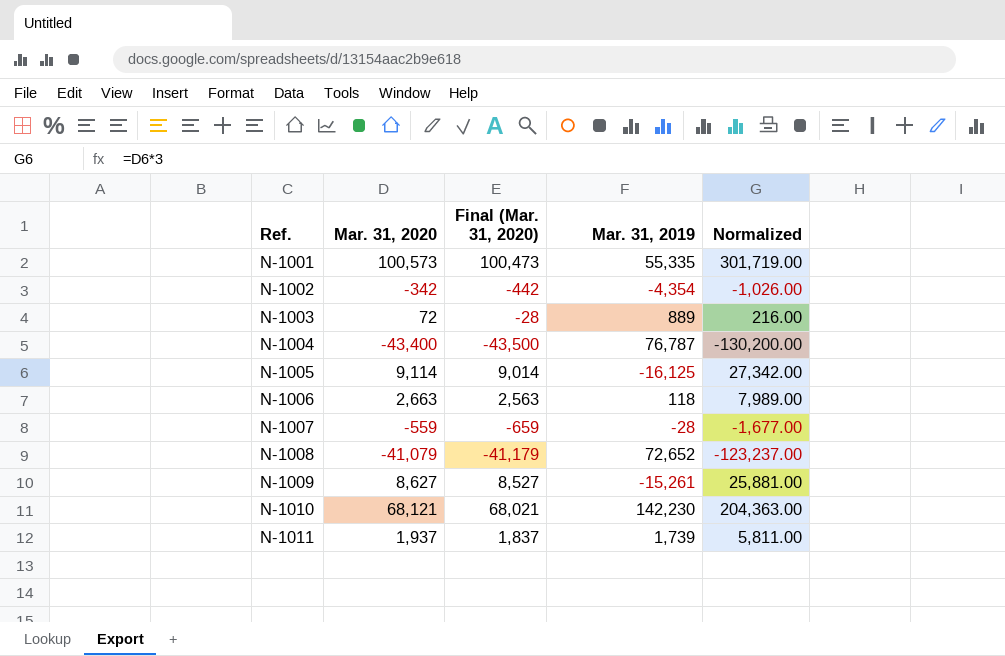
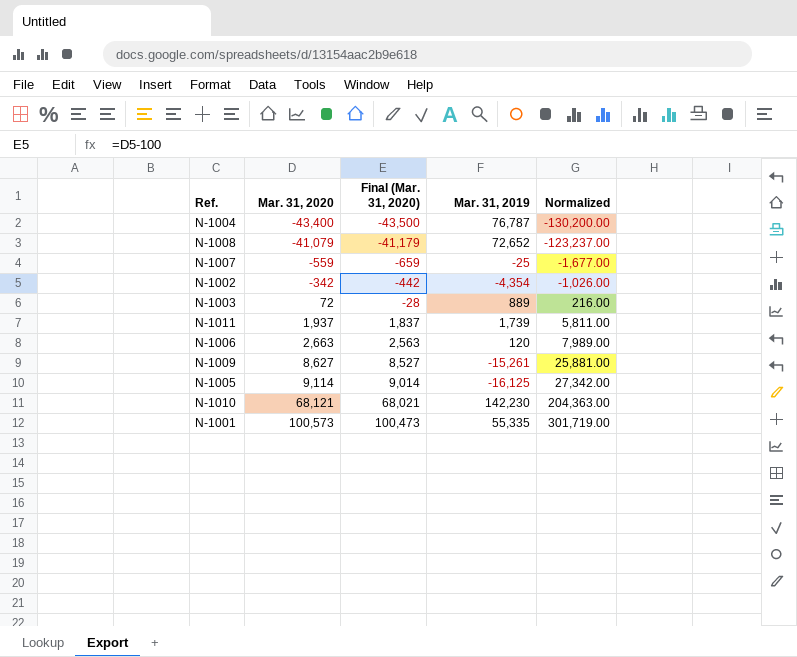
row order: Ref. ascending -> Mar. 31, 2020 ascending
N-1007 | Mar. 31, 2019: -28 -> -25
N-1006 | Mar. 31, 2019: 118 -> 120

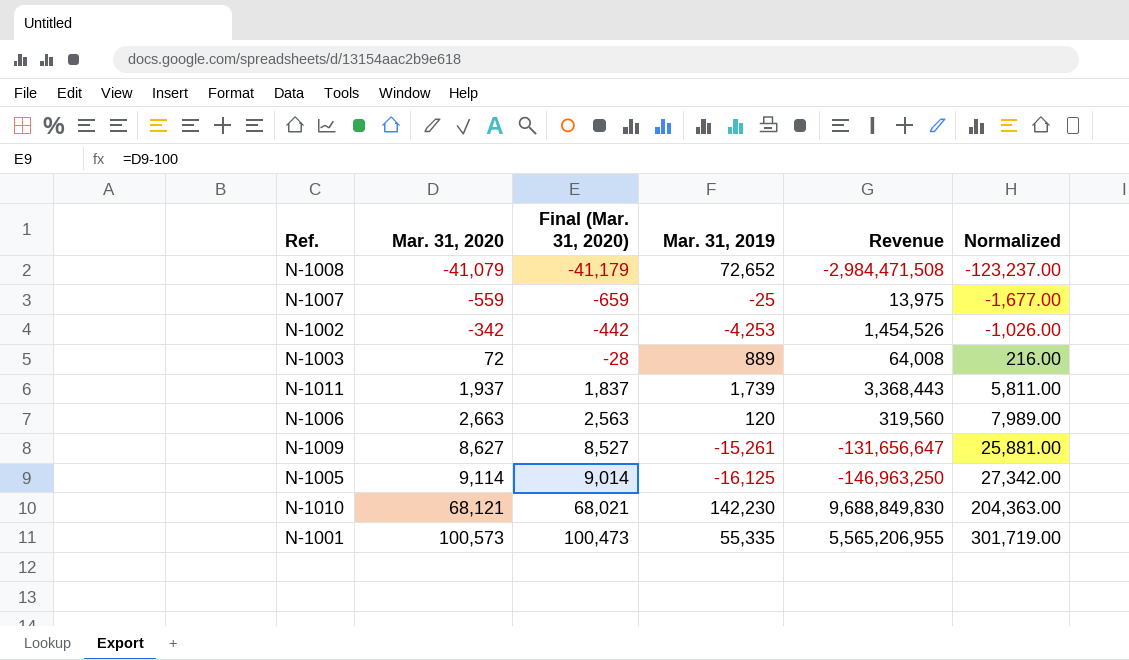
column Revenue | formula: none -> [Mar. 31, 2020] * [Mar. 31, 2019]
row N-1004: -43,400 | -43,500 | 76,787 | -130,200.00 -> none
N-1002 | Mar. 31, 2019: -4,354 -> -4,253

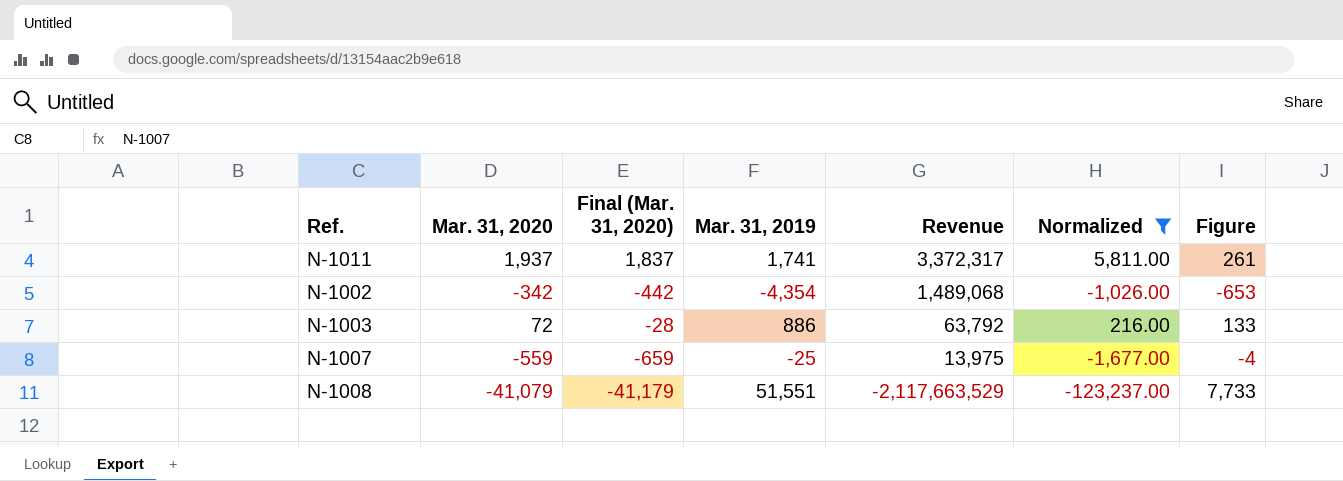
filter: none -> Normalized <= 5,811.00
row order: Mar. 31, 2020 ascending -> Revenue descending
column Figure | formula: none -> [Mar. 31, 2019] * 0.15
N-1011 | Mar. 31, 2019: 1,739 -> 1,741
N-1011 | Revenue: 3,368,443 -> 3,372,317
N-1002 | Mar. 31, 2019: -4,253 -> -4,354
N-1002 | Revenue: 1,454,526 -> 1,489,068
N-1003 | Mar. 31, 2019: 889 -> 886
N-1003 | Revenue: 64,008 -> 63,792
N-1008 | Mar. 31, 2019: 72,652 -> 51,551
N-1008 | Revenue: -2,984,471,508 -> -2,117,663,529

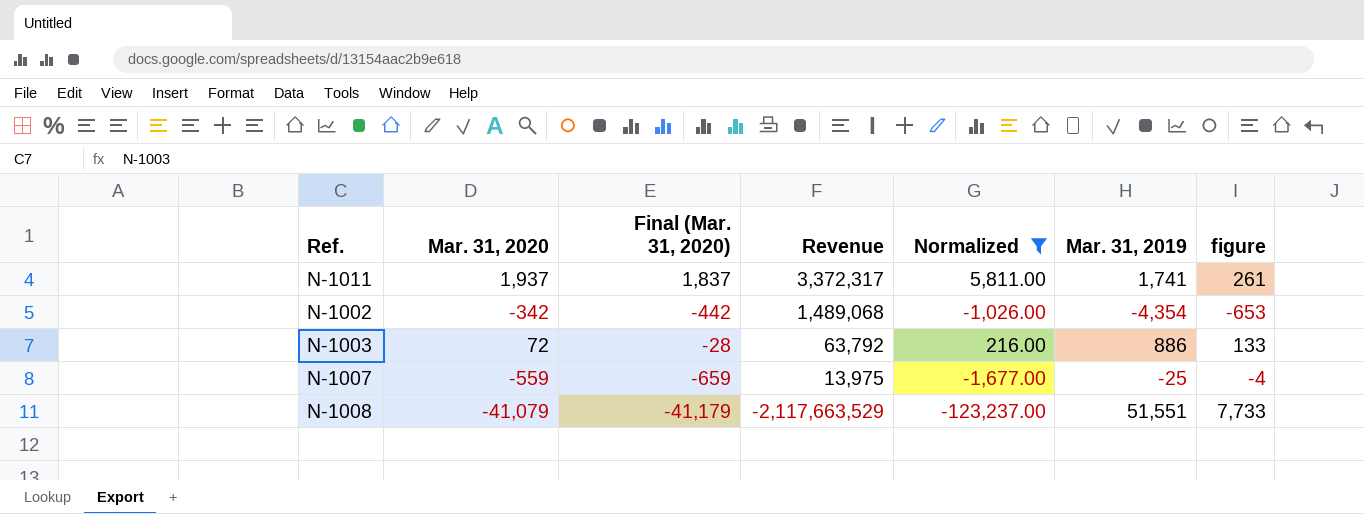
column Mar. 31, 2019 | position: 4 -> 6
column name: Figure -> figure

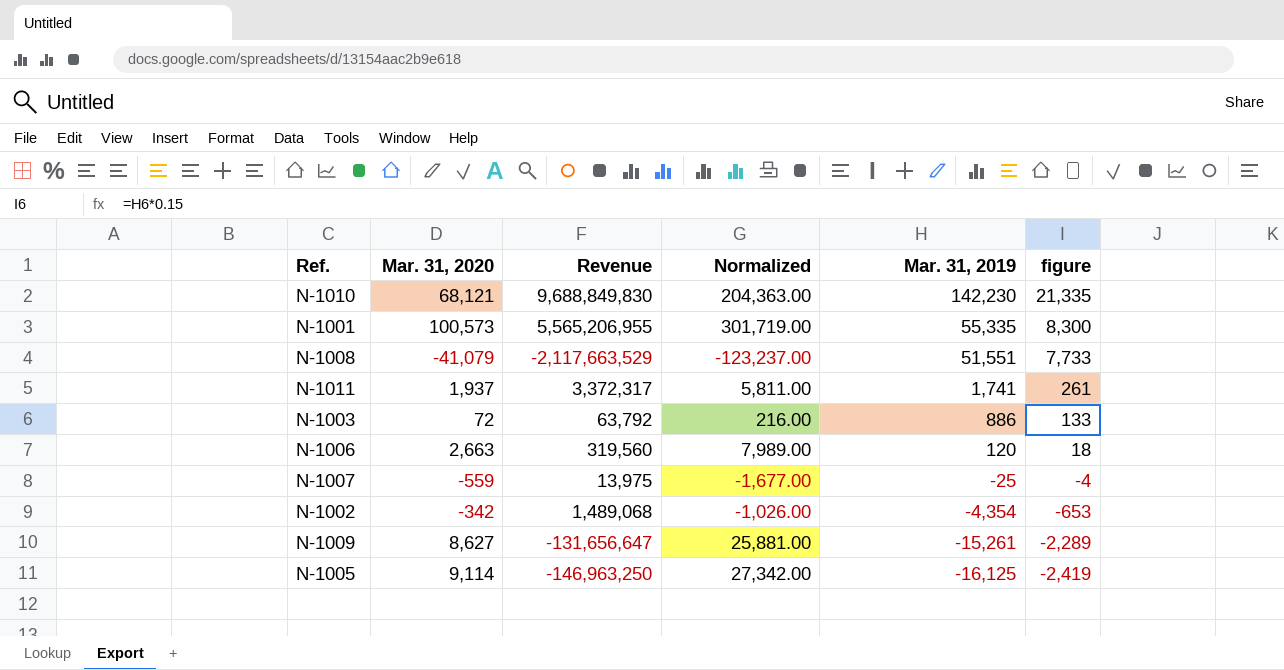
filter: Normalized <= 5,811.00 -> none
row order: Revenue descending -> Mar. 31, 2019 descending
column Final (Mar. 31, 2020) | formula: [Mar. 31, 2020] - 100 -> none

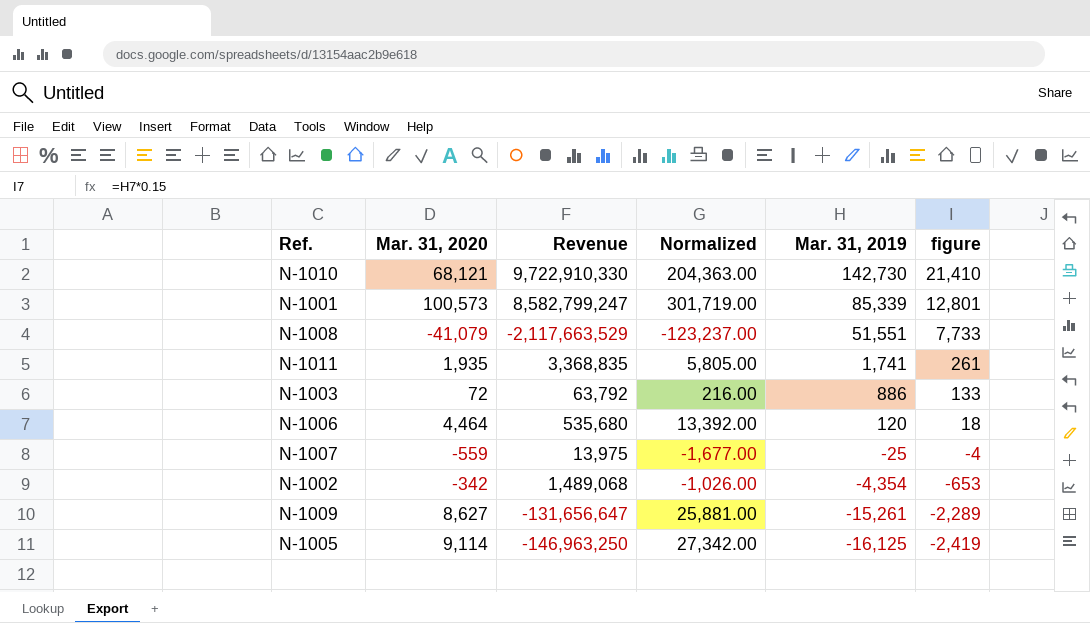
N-1010 | Revenue: 9,688,849,830 -> 9,722,910,330
N-1010 | Mar. 31, 2019: 142,230 -> 142,730
N-1010 | figure: 21,335 -> 21,410
N-1001 | Revenue: 5,565,206,955 -> 8,582,799,247
N-1001 | Mar. 31, 2019: 55,335 -> 85,339
N-1001 | figure: 8,300 -> 12,801
N-1011 | Mar. 31, 2020: 1,937 -> 1,935
N-1011 | Revenue: 3,372,317 -> 3,368,835
N-1011 | Normalized: 5,811.00 -> 5,805.00
N-1006 | Mar. 31, 2020: 2,663 -> 4,464
N-1006 | Revenue: 319,560 -> 535,680
N-1006 | Normalized: 7,989.00 -> 13,392.00

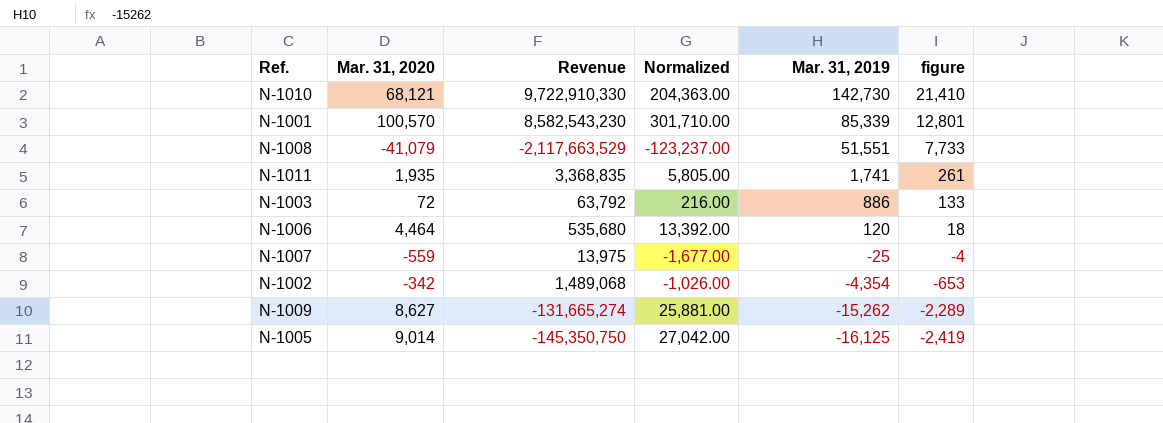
N-1001 | Mar. 31, 2020: 100,573 -> 100,570
N-1001 | Revenue: 8,582,799,247 -> 8,582,543,230
N-1001 | Normalized: 301,719.00 -> 301,710.00
N-1009 | Revenue: -131,656,647 -> -131,665,274
N-1009 | Mar. 31, 2019: -15,261 -> -15,262
N-1005 | Mar. 31, 2020: 9,114 -> 9,014
N-1005 | Revenue: -146,963,250 -> -145,350,750
N-1005 | Normalized: 27,342.00 -> 27,042.00

